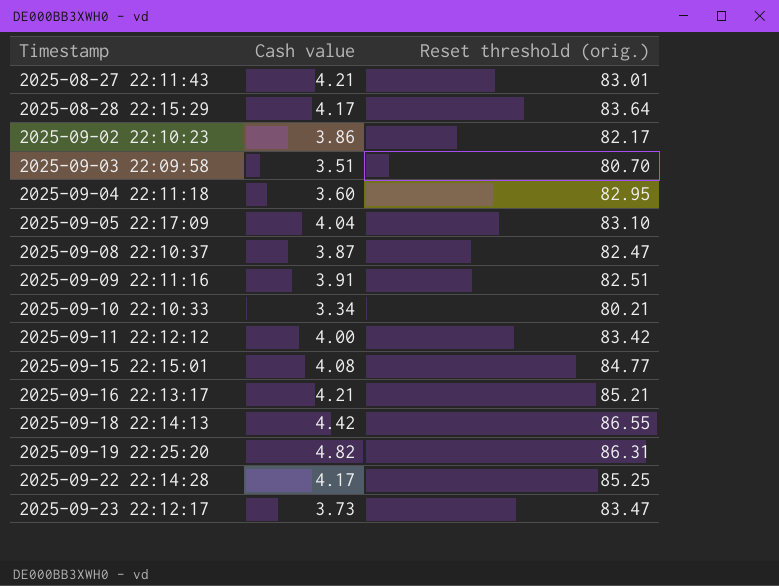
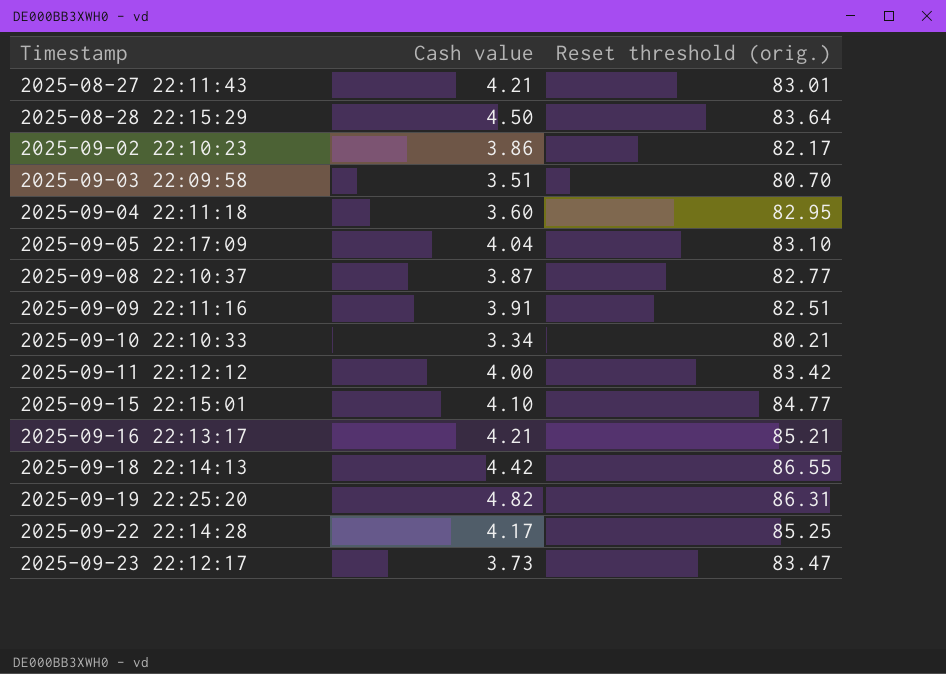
2025-08-28 22:15:29 | Cash value: 4.17 -> 4.50
2025-09-08 22:10:37 | Reset threshold (orig.): 82.47 -> 82.77
2025-09-15 22:15:01 | Cash value: 4.08 -> 4.10

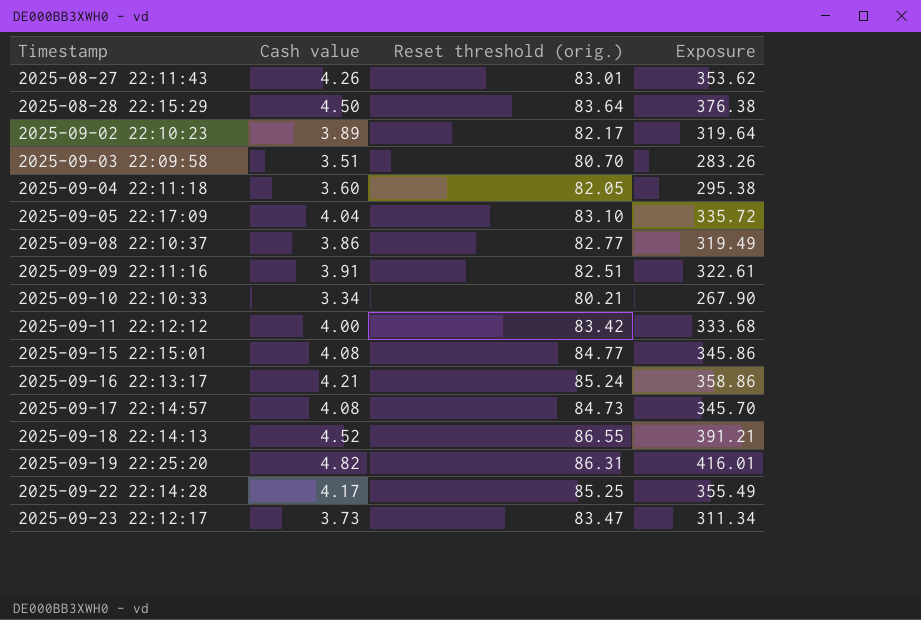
column Exposure | formula: none -> [Cash value] * [Reset threshold (orig.)]
2025-08-27 22:11:43 | Cash value: 4.21 -> 4.26
2025-09-02 22:10:23 | Cash value: 3.86 -> 3.89
2025-09-04 22:11:18 | Reset threshold (orig.): 82.95 -> 82.05
2025-09-08 22:10:37 | Cash value: 3.87 -> 3.86
2025-09-15 22:15:01 | Cash value: 4.10 -> 4.08
2025-09-16 22:13:17 | Reset threshold (orig.): 85.21 -> 85.24
row 2025-09-17 22:14:57: none -> 4.08 | 84.73 | 345.70
2025-09-18 22:14:13 | Cash value: 4.42 -> 4.52

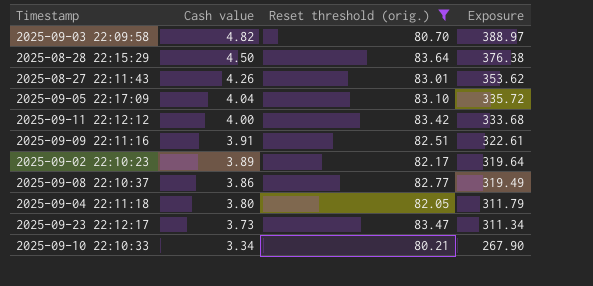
filter: none -> Reset threshold (orig.) <= 83.64
row order: Timestamp ascending -> Cash value descending
2025-09-03 22:09:58 | Cash value: 3.51 -> 4.82
2025-09-03 22:09:58 | Exposure: 283.26 -> 388.97
2025-09-04 22:11:18 | Cash value: 3.60 -> 3.80
2025-09-04 22:11:18 | Exposure: 295.38 -> 311.79

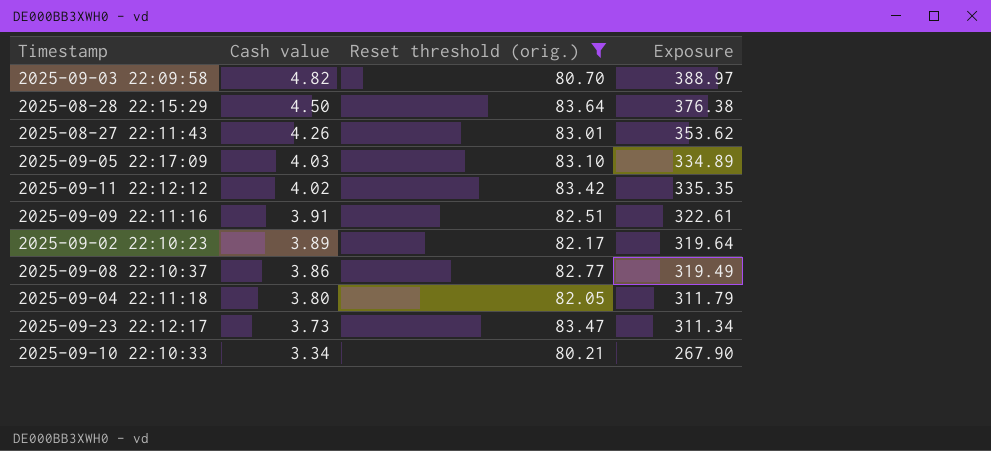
2025-09-05 22:17:09 | Cash value: 4.04 -> 4.03
2025-09-05 22:17:09 | Exposure: 335.72 -> 334.89
2025-09-11 22:12:12 | Cash value: 4.00 -> 4.02
2025-09-11 22:12:12 | Exposure: 333.68 -> 335.35

